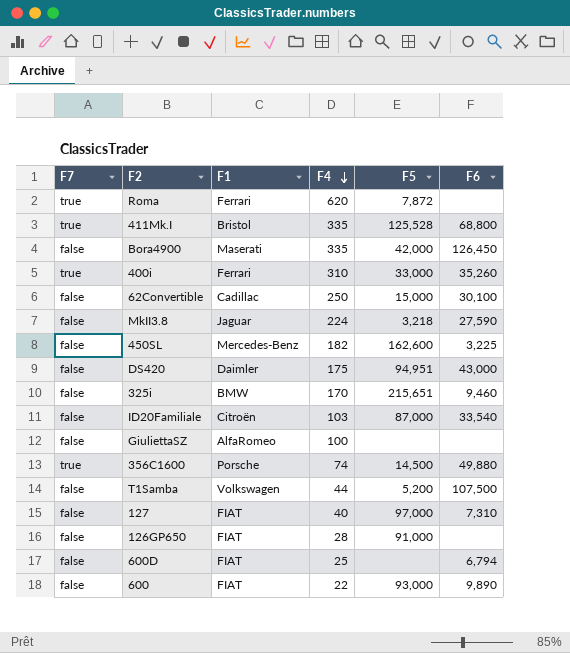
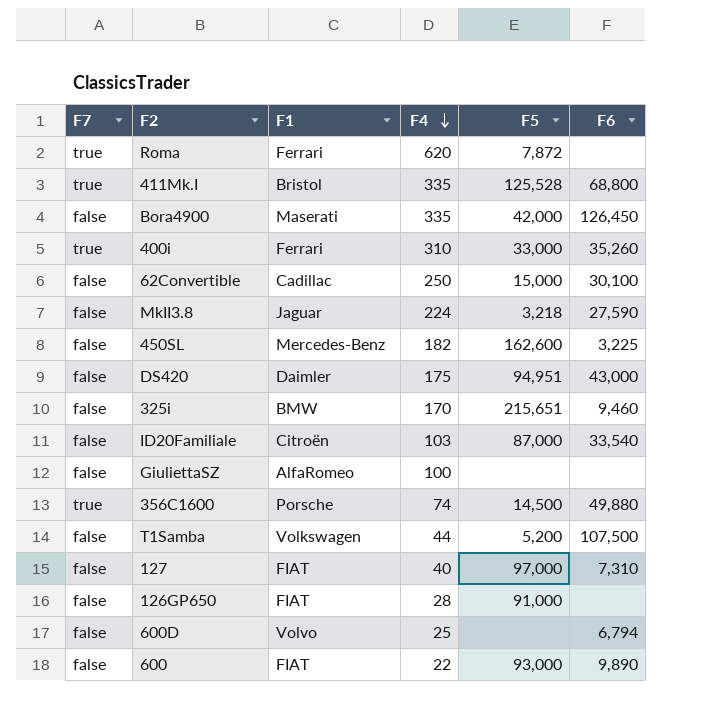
600D | F1: FIAT -> Volvo

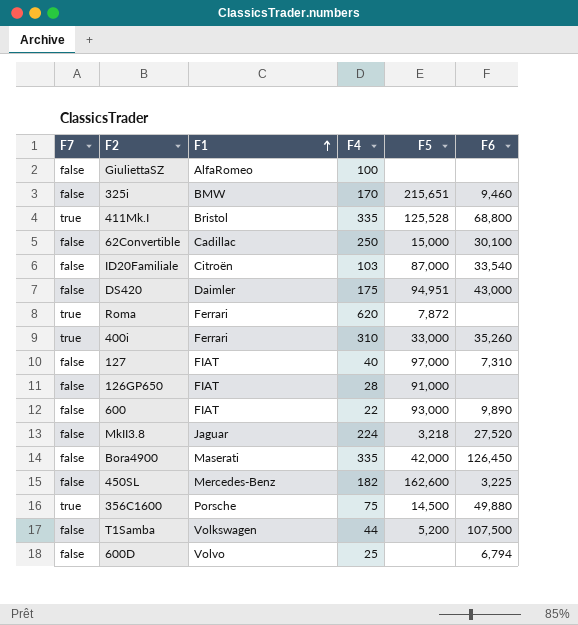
row order: F4 descending -> F1 ascending
MkII3.8 | F6: 27,590 -> 27,520
356C1600 | F4: 74 -> 75

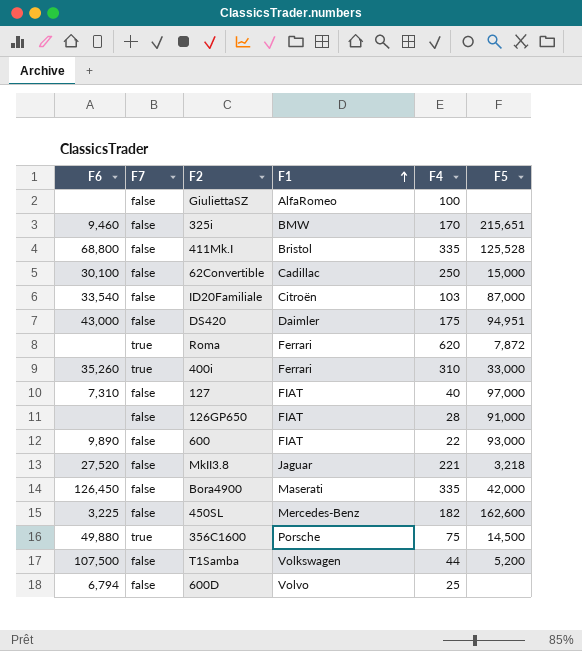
column F6 | position: 6 -> 1
411Mk.I | F7: true -> false
MkII3.8 | F4: 224 -> 221

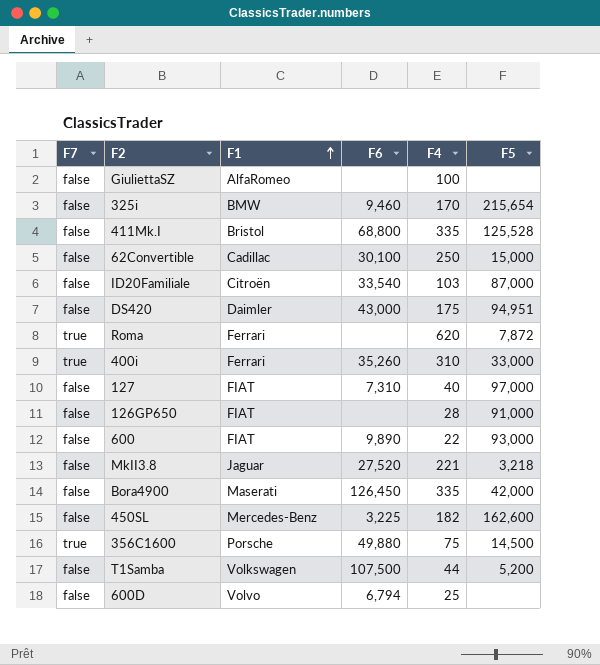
column F6 | position: 1 -> 4
325i | F5: 215,651 -> 215,654

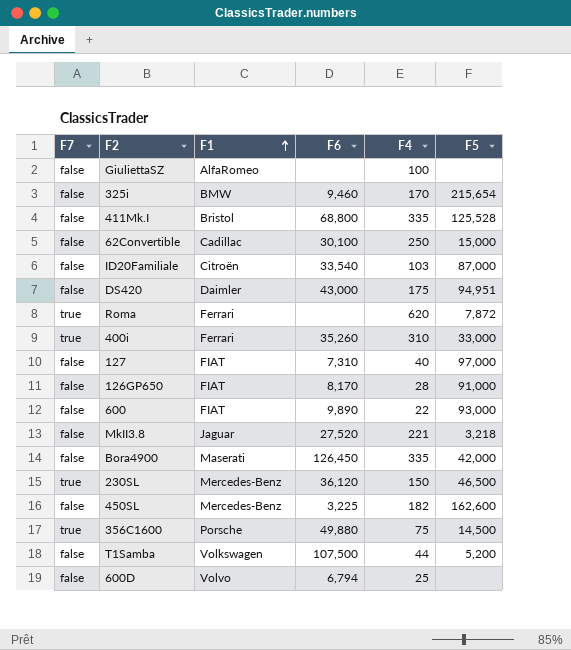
126GP650 | F6: none -> 8,170
row 230SL: none -> true | Mercedes-Benz | 36,120 | 150 | 46,500

